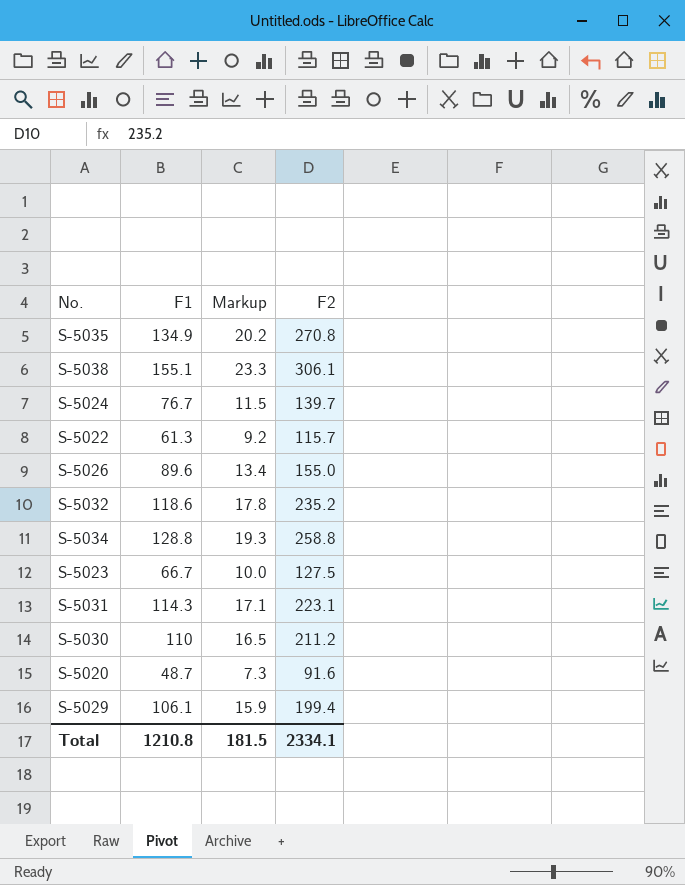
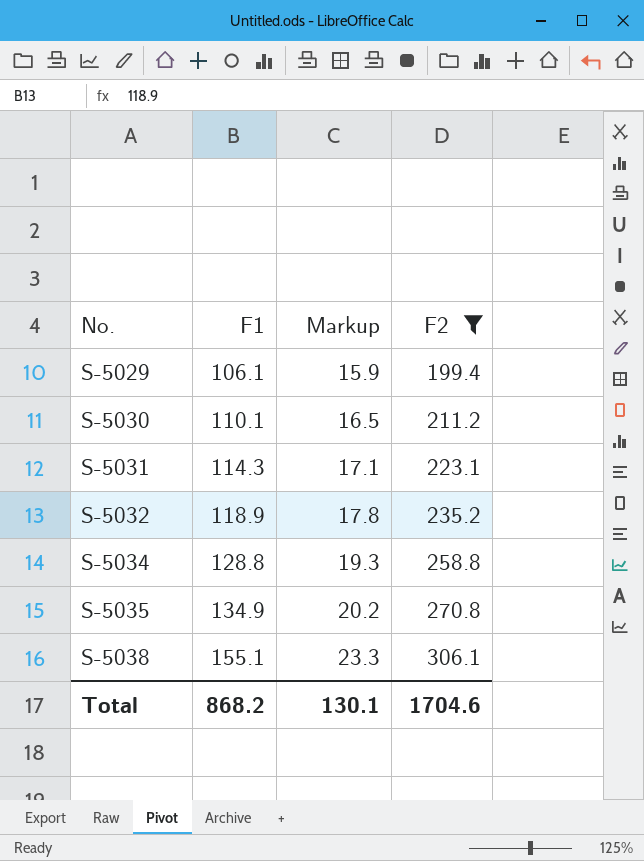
filter: none -> F2 >= 199.4
row order: none -> No. ascending
S-5030 | F1: 110 -> 110.1
S-5032 | F1: 118.6 -> 118.9
Total | F1: 1210.8 -> 868.2
Total | Markup: 181.5 -> 130.1
Total | F2: 2334.1 -> 1704.6

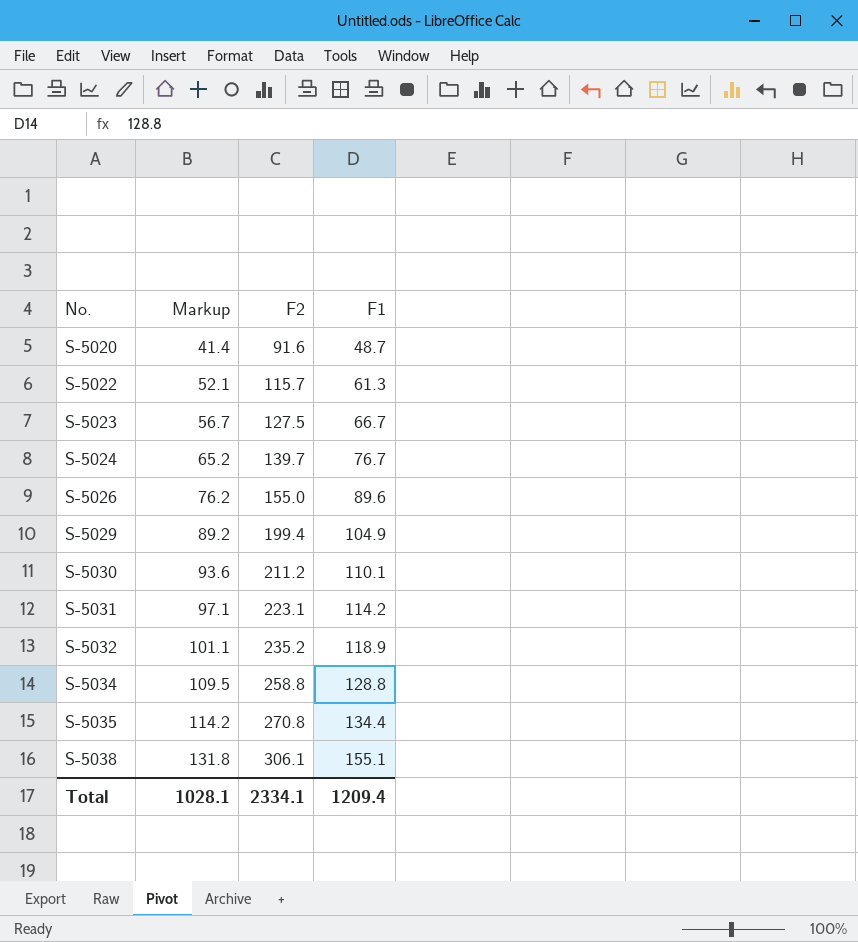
filter: F2 >= 199.4 -> none
column Markup | formula: [F1] * 0.15 -> [F1] * 0.85
column F1 | position: 2 -> 4
S-5029 | F1: 106.1 -> 104.9
S-5031 | F1: 114.3 -> 114.2
S-5035 | F1: 134.9 -> 134.4
Total | Markup: 130.1 -> 1028.1
Total | F2: 1704.6 -> 2334.1
Total | F1: 868.2 -> 1209.4

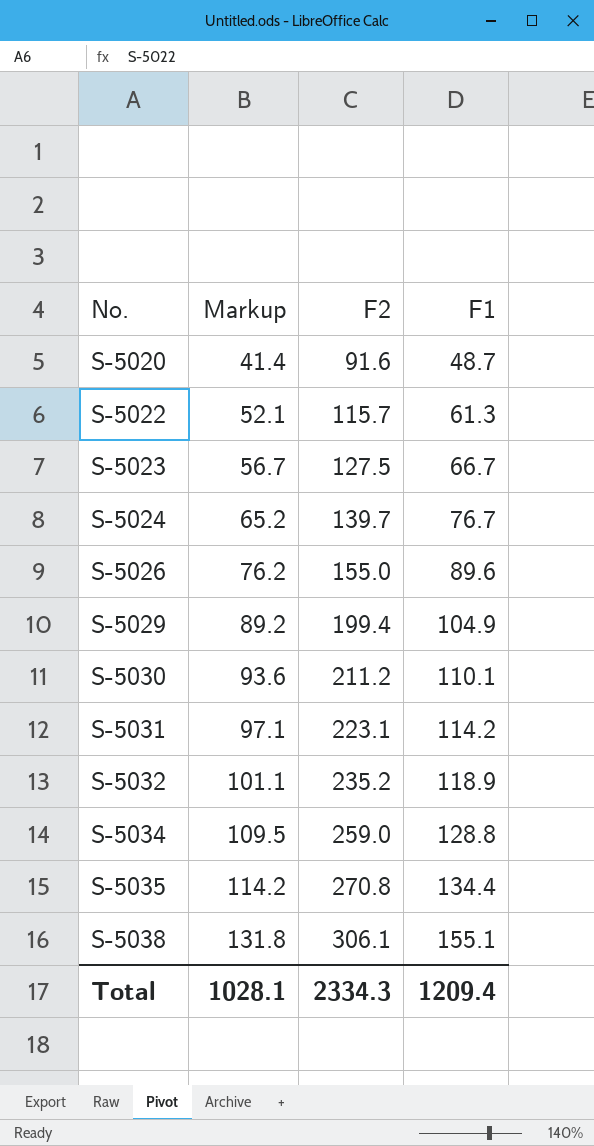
S-5034 | F2: 258.8 -> 259.0
Total | F2: 2334.1 -> 2334.3

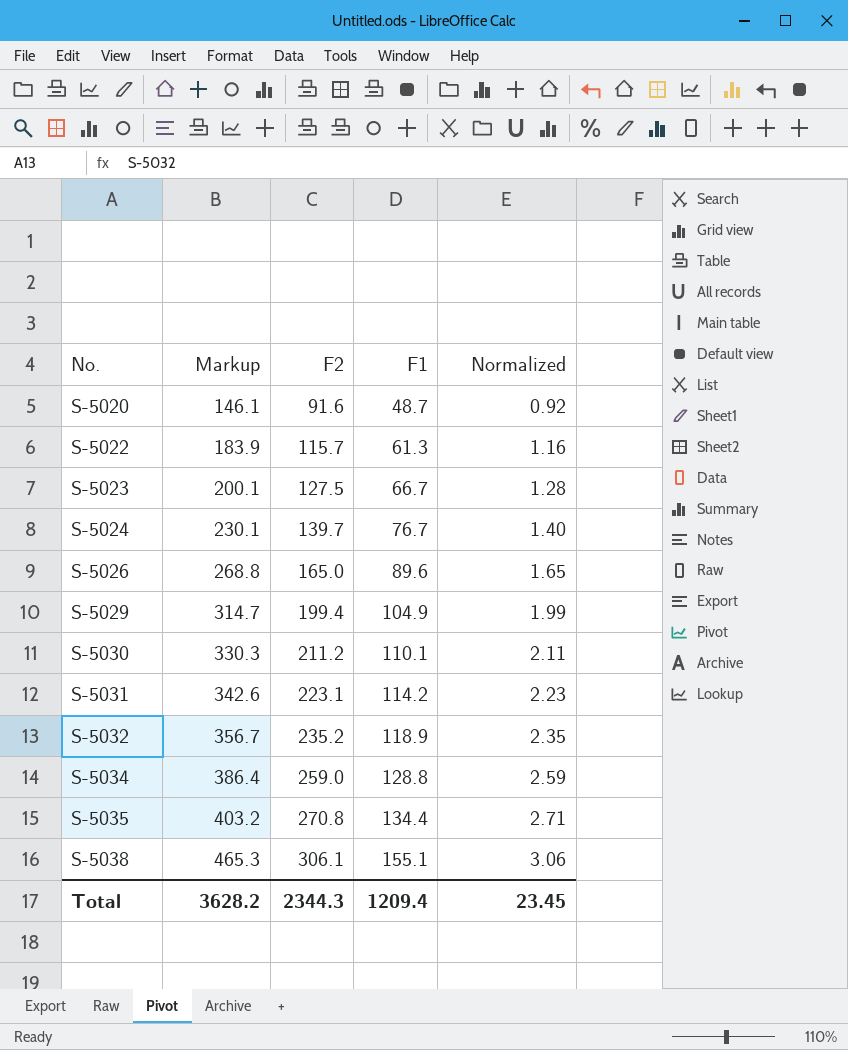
column Markup | formula: [F1] * 0.85 -> [F1] * 3
column Normalized | formula: none -> [F2] * 0.01
S-5026 | F2: 155.0 -> 165.0
Total | Markup: 1028.1 -> 3628.2
Total | F2: 2334.3 -> 2344.3

